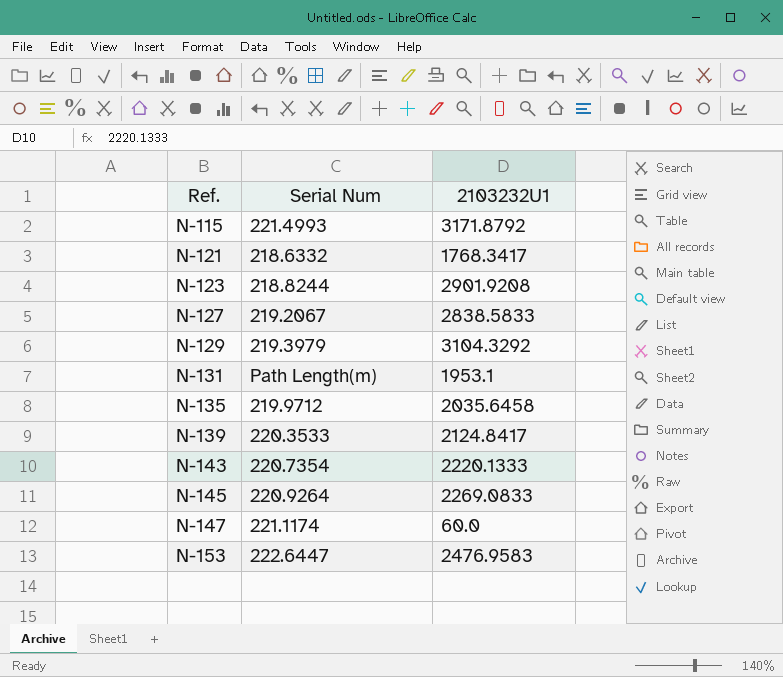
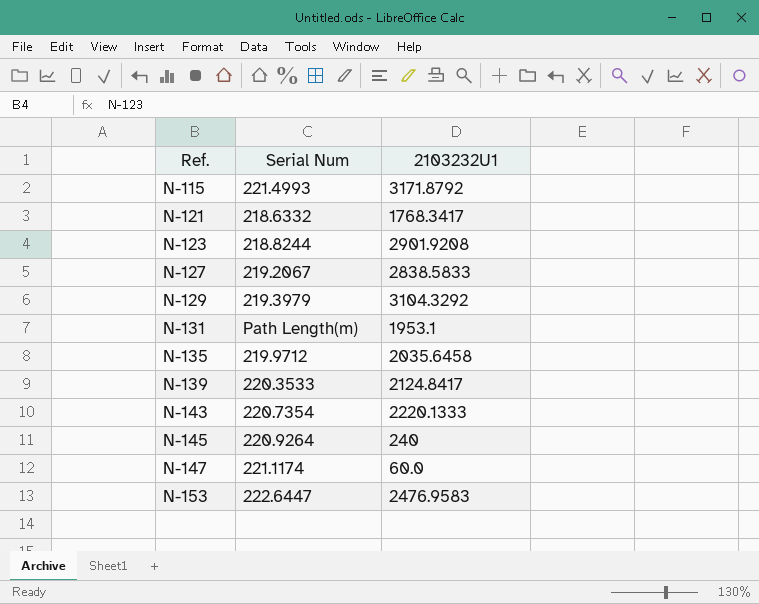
N-145 | 2103232U1: 2269.0833 -> 240

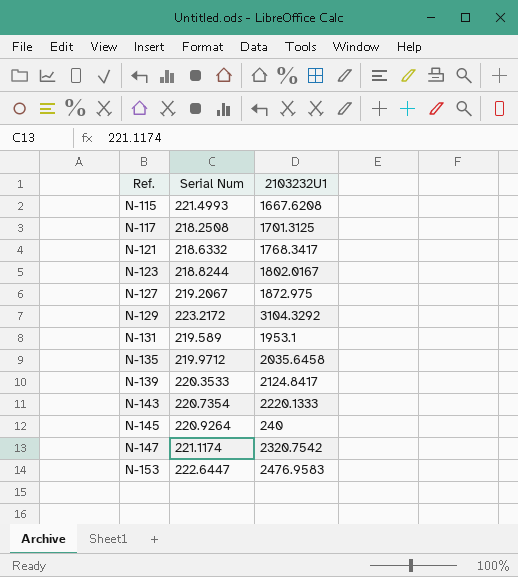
N-115 | 2103232U1: 3171.8792 -> 1667.6208
row N-117: none -> 218.2508 | 1701.3125
N-123 | 2103232U1: 2901.9208 -> 1802.0167
N-127 | 2103232U1: 2838.5833 -> 1872.975
N-129 | Serial Num: 219.3979 -> 223.2172
N-131 | Serial Num: Path Length(m) -> 219.589
N-147 | 2103232U1: 60.0 -> 2320.7542

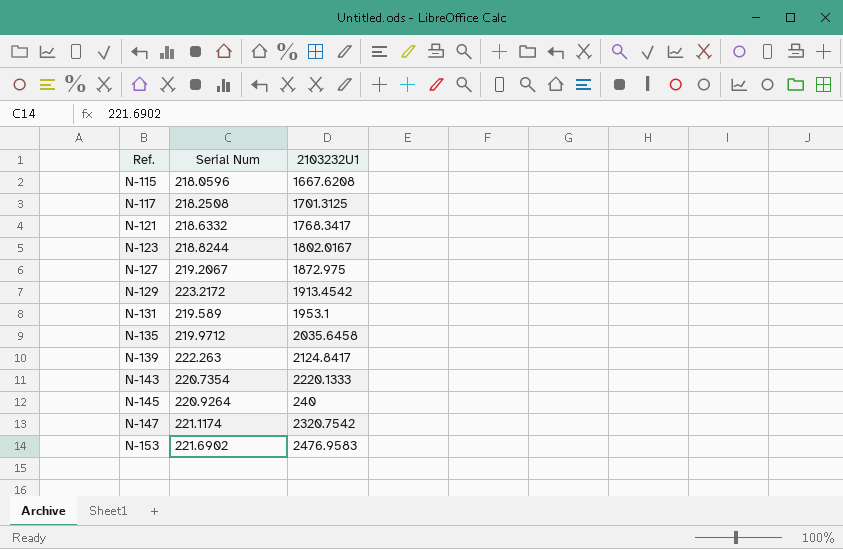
N-115 | Serial Num: 221.4993 -> 218.0596
N-129 | 2103232U1: 3104.3292 -> 1913.4542
N-139 | Serial Num: 220.3533 -> 222.263
N-153 | Serial Num: 222.6447 -> 221.6902

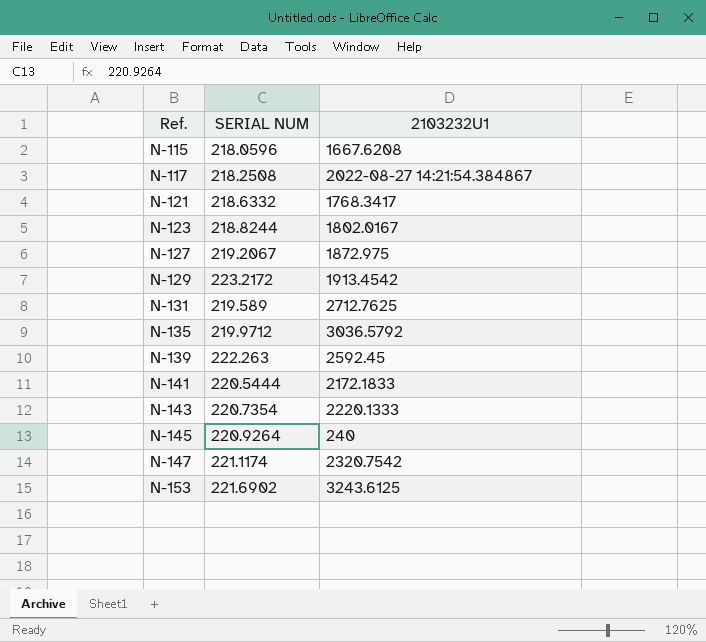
column name: Serial Num -> SERIAL NUM
N-117 | 2103232U1: 1701.3125 -> 2022-08-27 14:21:54.384867
N-131 | 2103232U1: 1953.1 -> 2712.7625
N-135 | 2103232U1: 2035.6458 -> 3036.5792
N-139 | 2103232U1: 2124.8417 -> 2592.45
row N-141: none -> 220.5444 | 2172.1833
N-153 | 2103232U1: 2476.9583 -> 3243.6125

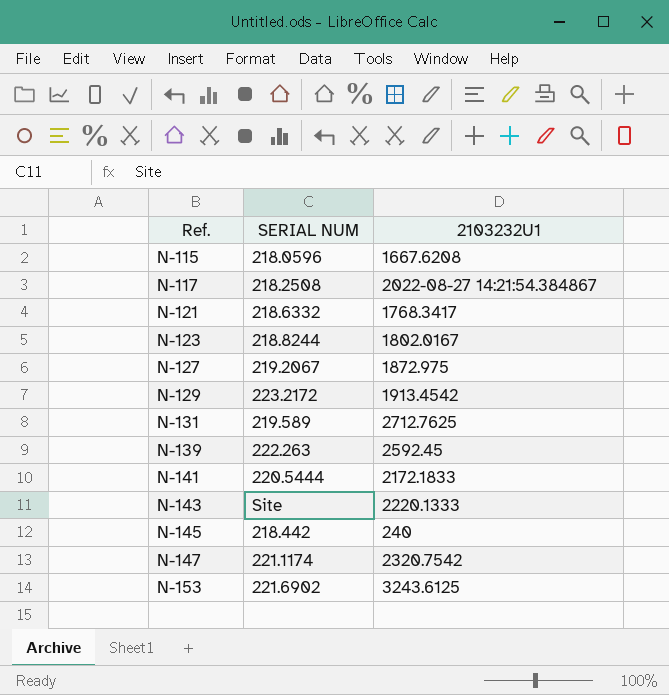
row N-135: 219.9712 | 3036.5792 -> none
N-143 | SERIAL NUM: 220.7354 -> Site
N-145 | SERIAL NUM: 220.9264 -> 218.442

